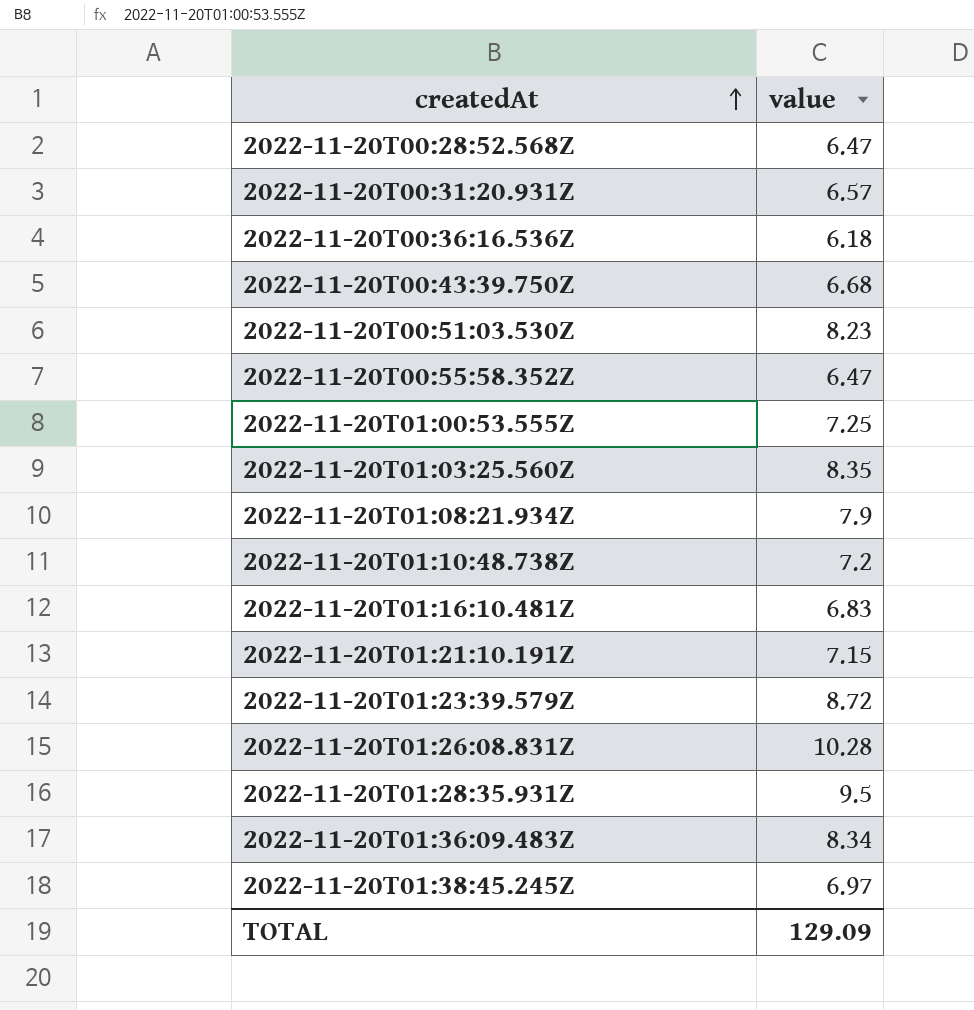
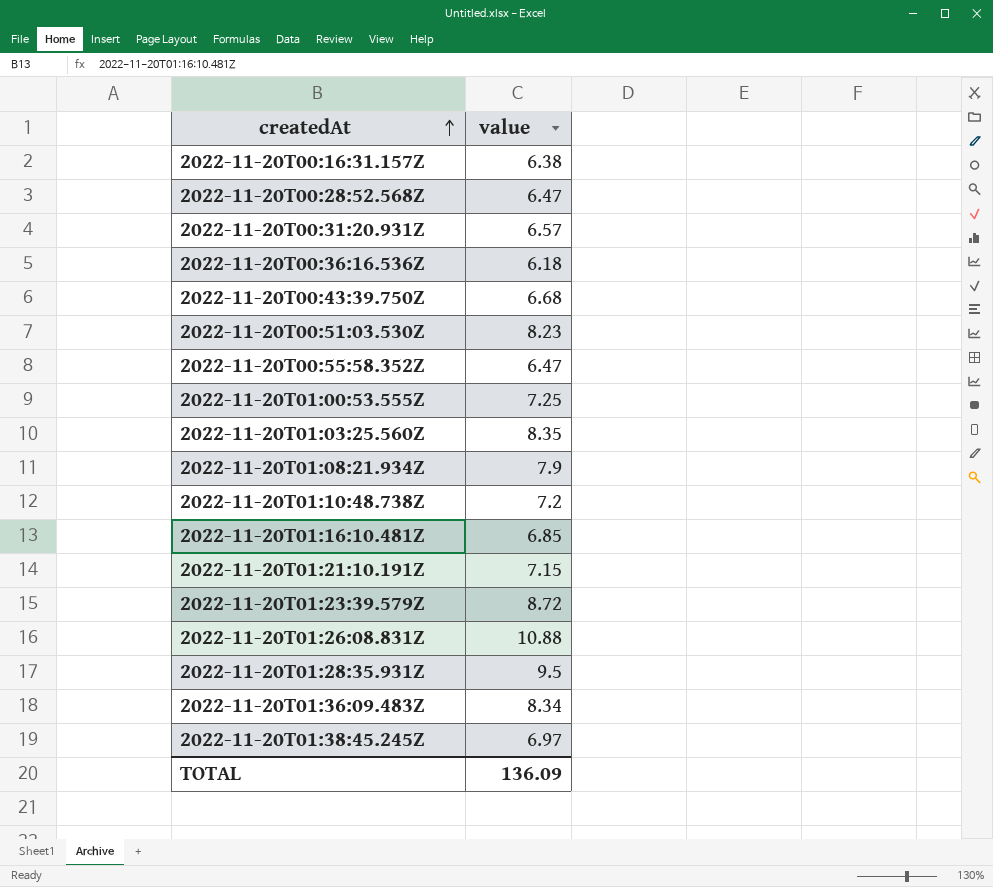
row 2022-11-20T00:16:31.157Z: none -> 6.38
2022-11-20T01:16:10.481Z | value: 6.83 -> 6.85
2022-11-20T01:26:08.831Z | value: 10.28 -> 10.88
TOTAL | value: 129.09 -> 136.09

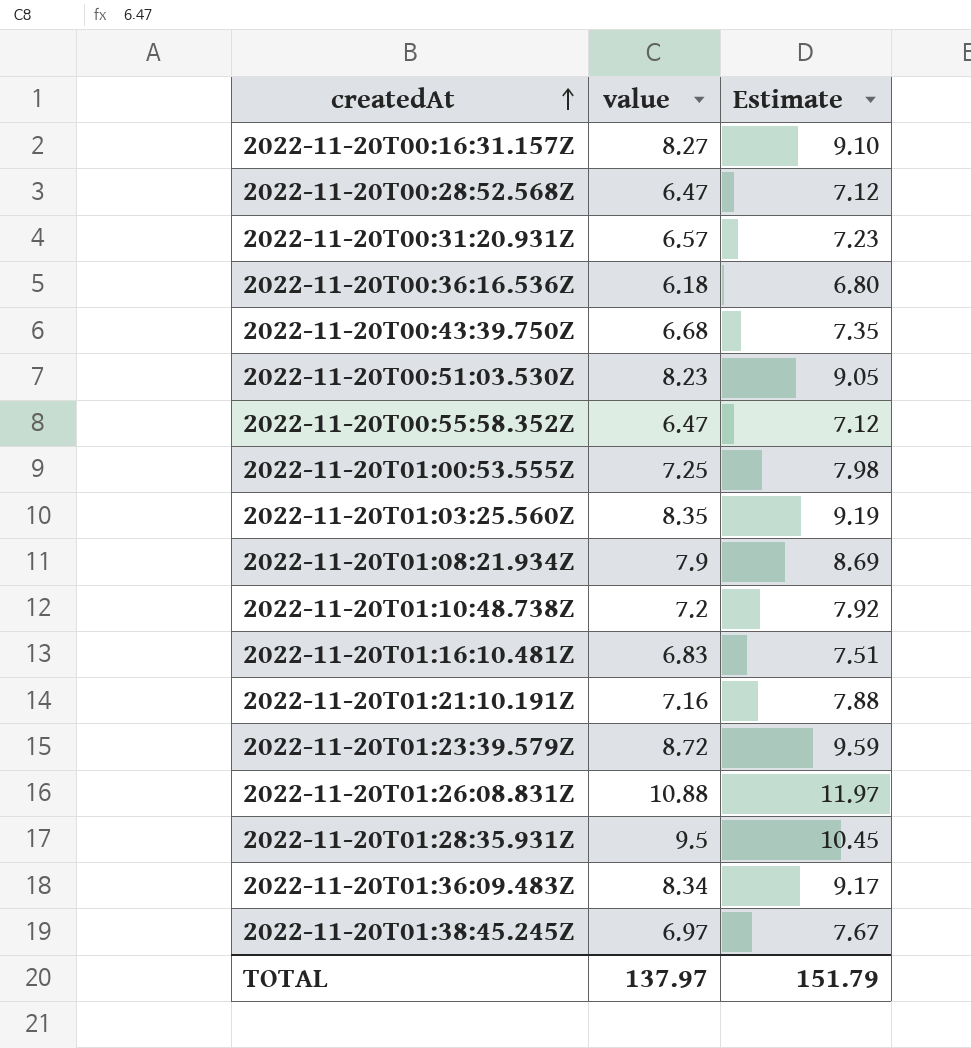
column Estimate | formula: none -> [value] * 1.1
2022-11-20T00:16:31.157Z | value: 6.38 -> 8.27
2022-11-20T01:16:10.481Z | value: 6.85 -> 6.83
2022-11-20T01:21:10.191Z | value: 7.15 -> 7.16
TOTAL | value: 136.09 -> 137.97

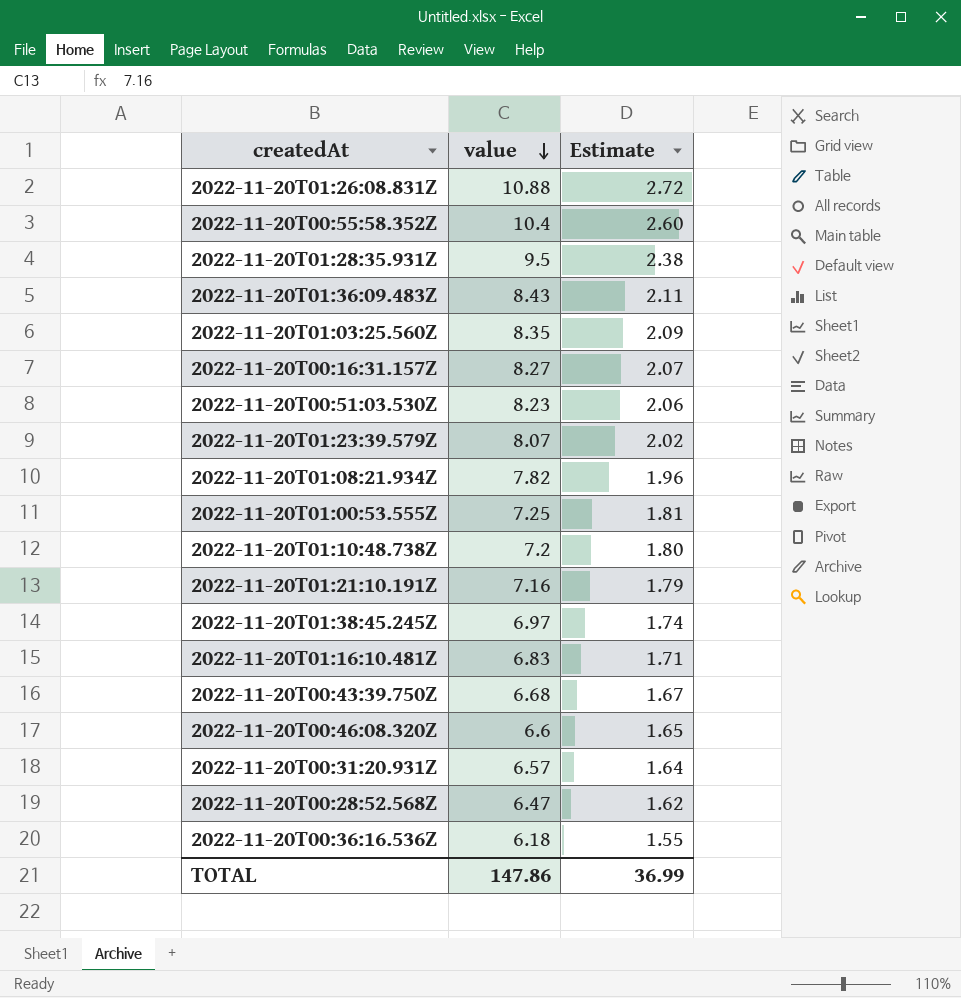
row order: createdAt ascending -> value descending
column Estimate | formula: [value] * 1.1 -> [value] * 0.25
2022-11-20T00:55:58.352Z | value: 6.47 -> 10.4
2022-11-20T01:36:09.483Z | value: 8.34 -> 8.43
2022-11-20T01:23:39.579Z | value: 8.72 -> 8.07
2022-11-20T01:08:21.934Z | value: 7.9 -> 7.82
row 2022-11-20T00:46:08.320Z: none -> 6.6 | 1.65
TOTAL | value: 137.97 -> 147.86
TOTAL | Estimate: 151.79 -> 36.99

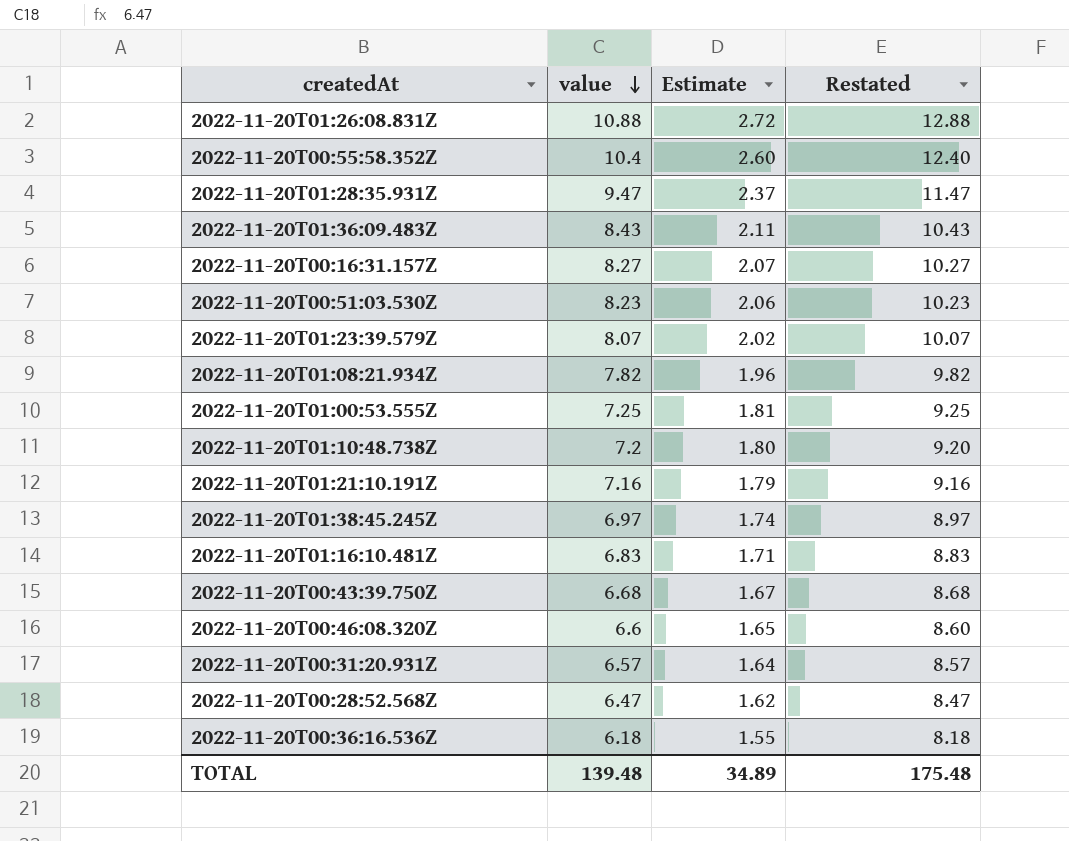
column Restated | formula: none -> [value] + 2
row 2022-11-20T01:03:25.560Z: 8.35 | 2.09 -> none
2022-11-20T01:28:35.931Z | value: 9.5 -> 9.47
2022-11-20T01:28:35.931Z | Estimate: 2.38 -> 2.37
TOTAL | value: 147.86 -> 139.48
TOTAL | Estimate: 36.99 -> 34.89

